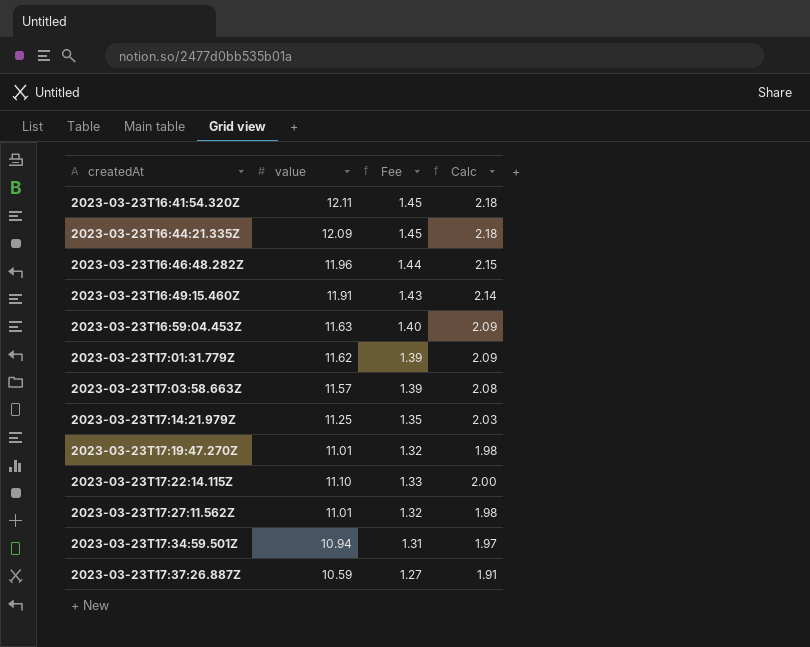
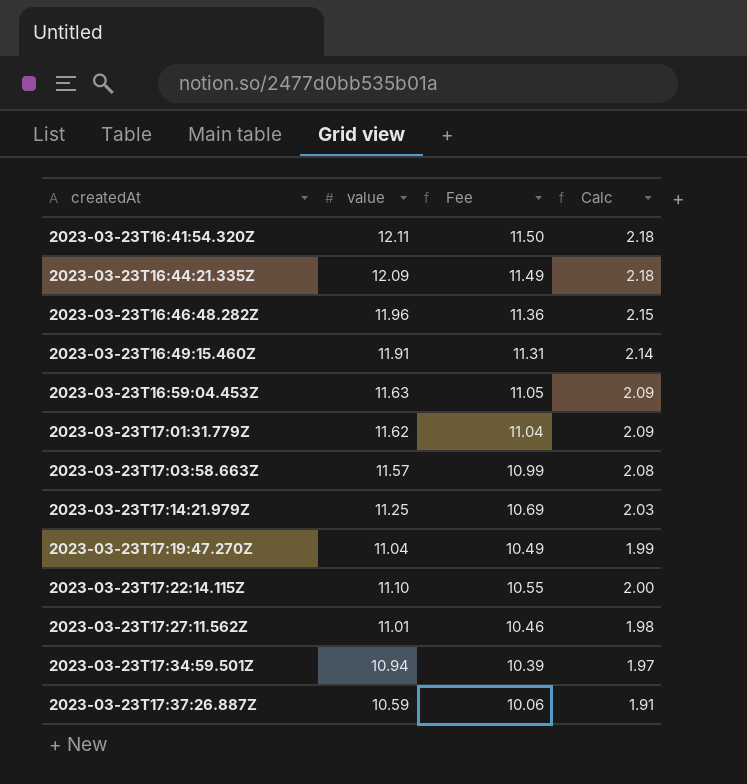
column Fee | formula: [value] * 0.12 -> [value] * 0.95
2023-03-23T17:19:47.270Z | value: 11.01 -> 11.04
2023-03-23T17:19:47.270Z | Calc: 1.98 -> 1.99

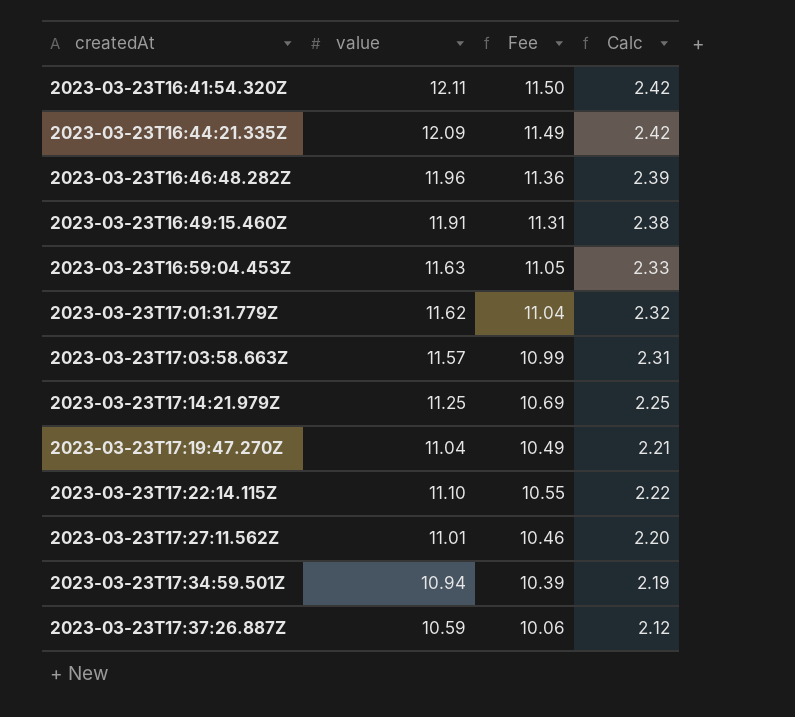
column Calc | formula: [value] * 0.18 -> [value] * 0.2

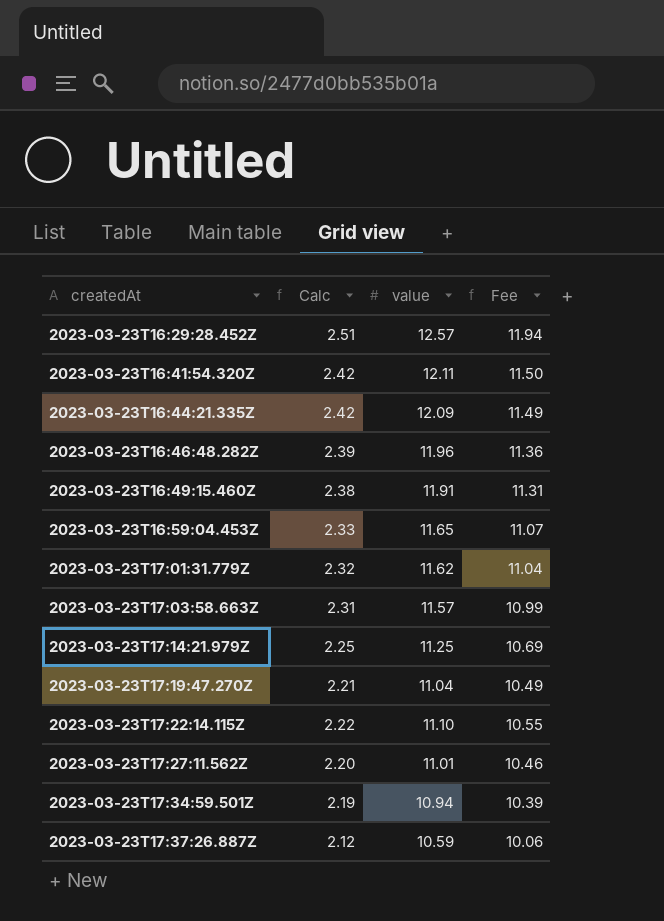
column Calc | position: 4 -> 2
row 2023-03-23T16:29:28.452Z: none -> 2.51 | 12.57 | 11.94
2023-03-23T16:59:04.453Z | value: 11.63 -> 11.65
2023-03-23T16:59:04.453Z | Fee: 11.05 -> 11.07

